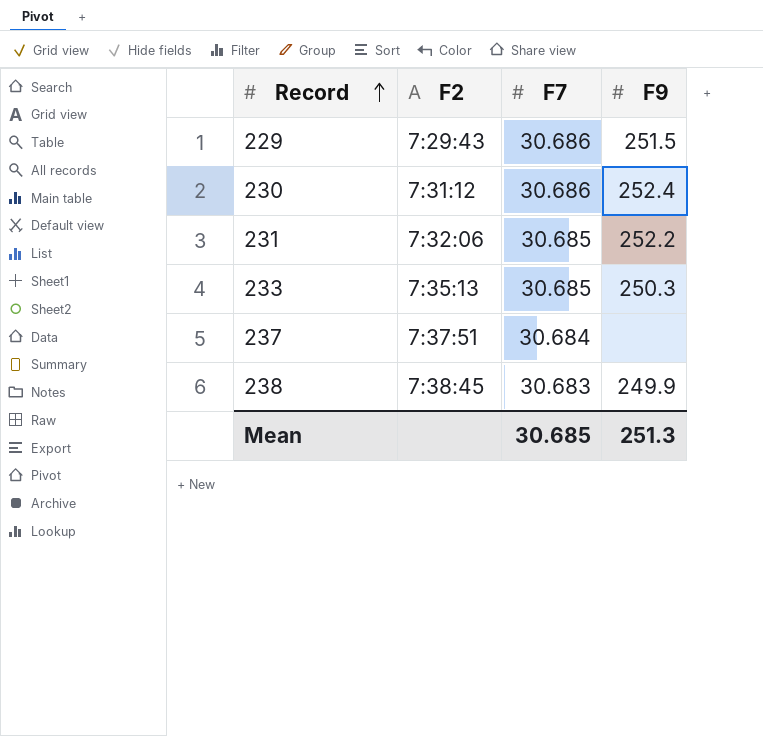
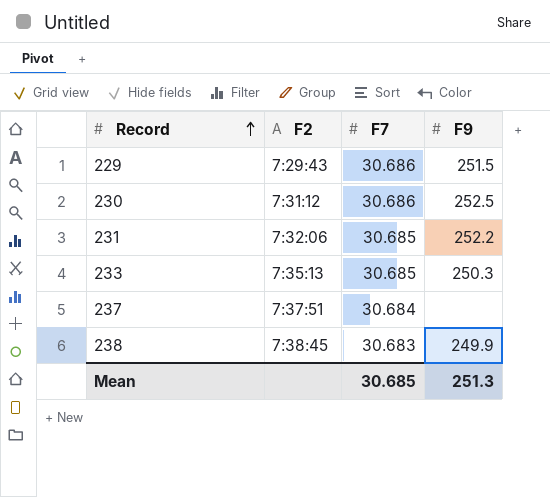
230 | F9: 252.4 -> 252.5

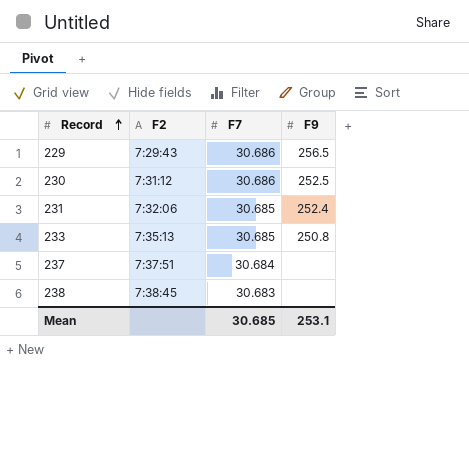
229 | F9: 251.5 -> 256.5
231 | F9: 252.2 -> 252.4
233 | F9: 250.3 -> 250.8
238 | F9: 249.9 -> none
Mean | F9: 251.3 -> 253.1

